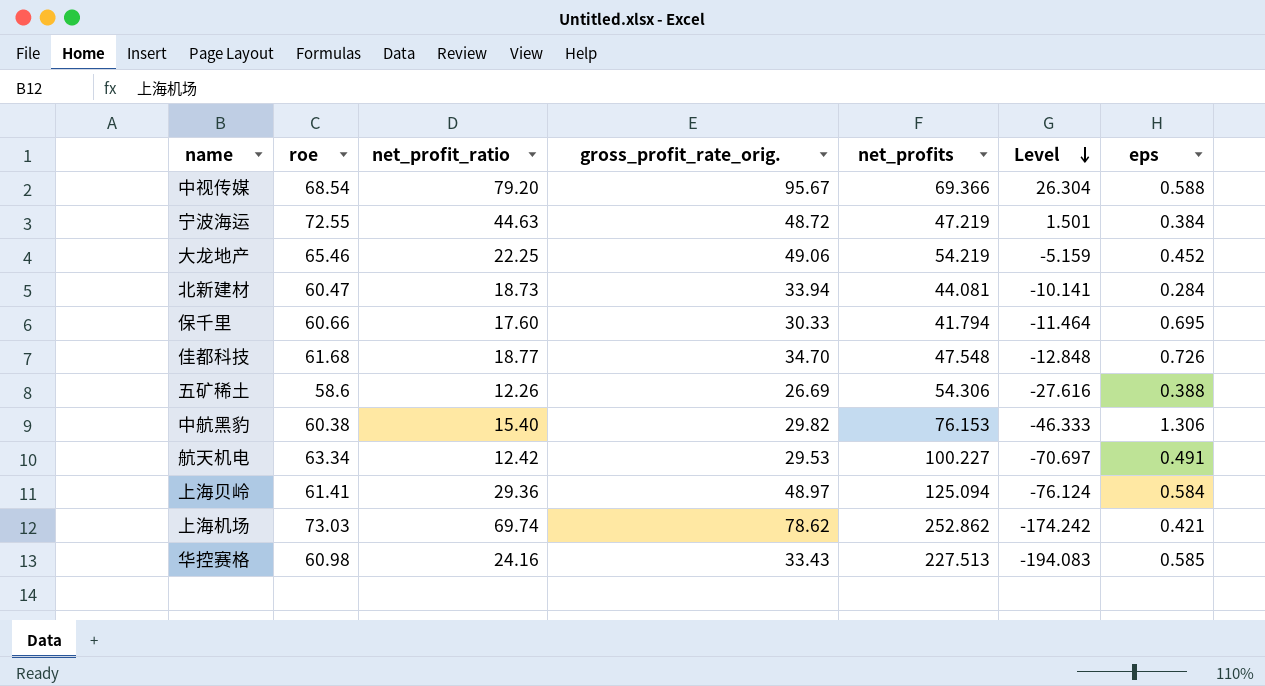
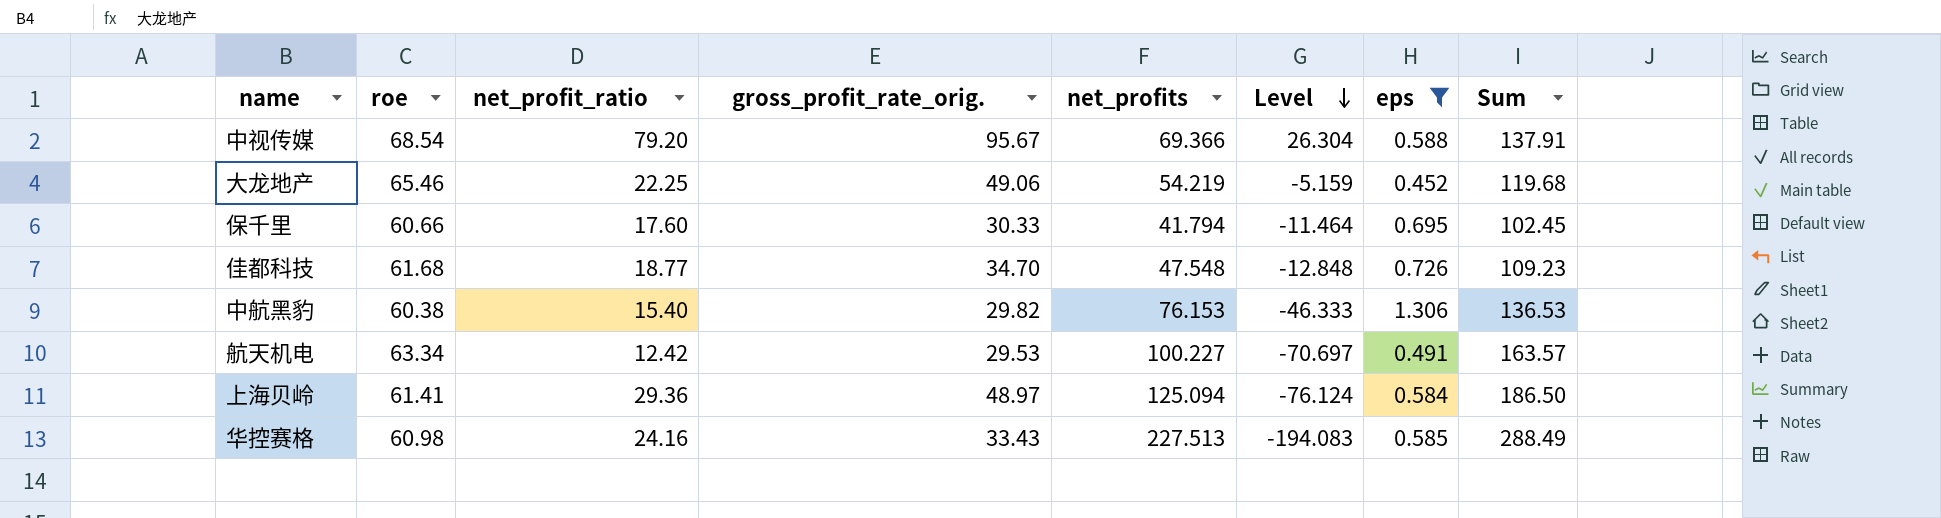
filter: none -> eps >= 0.452
column Sum | formula: none -> [roe] + [net_profits]

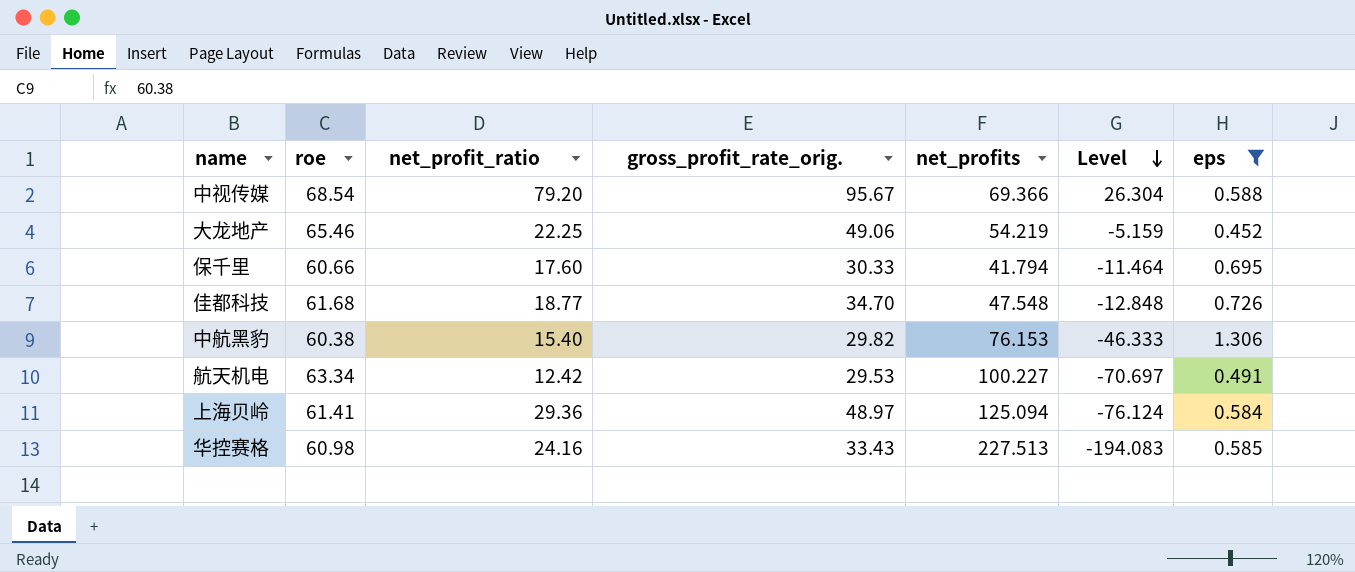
column Sum | formula: [roe] + [net_profits] -> none

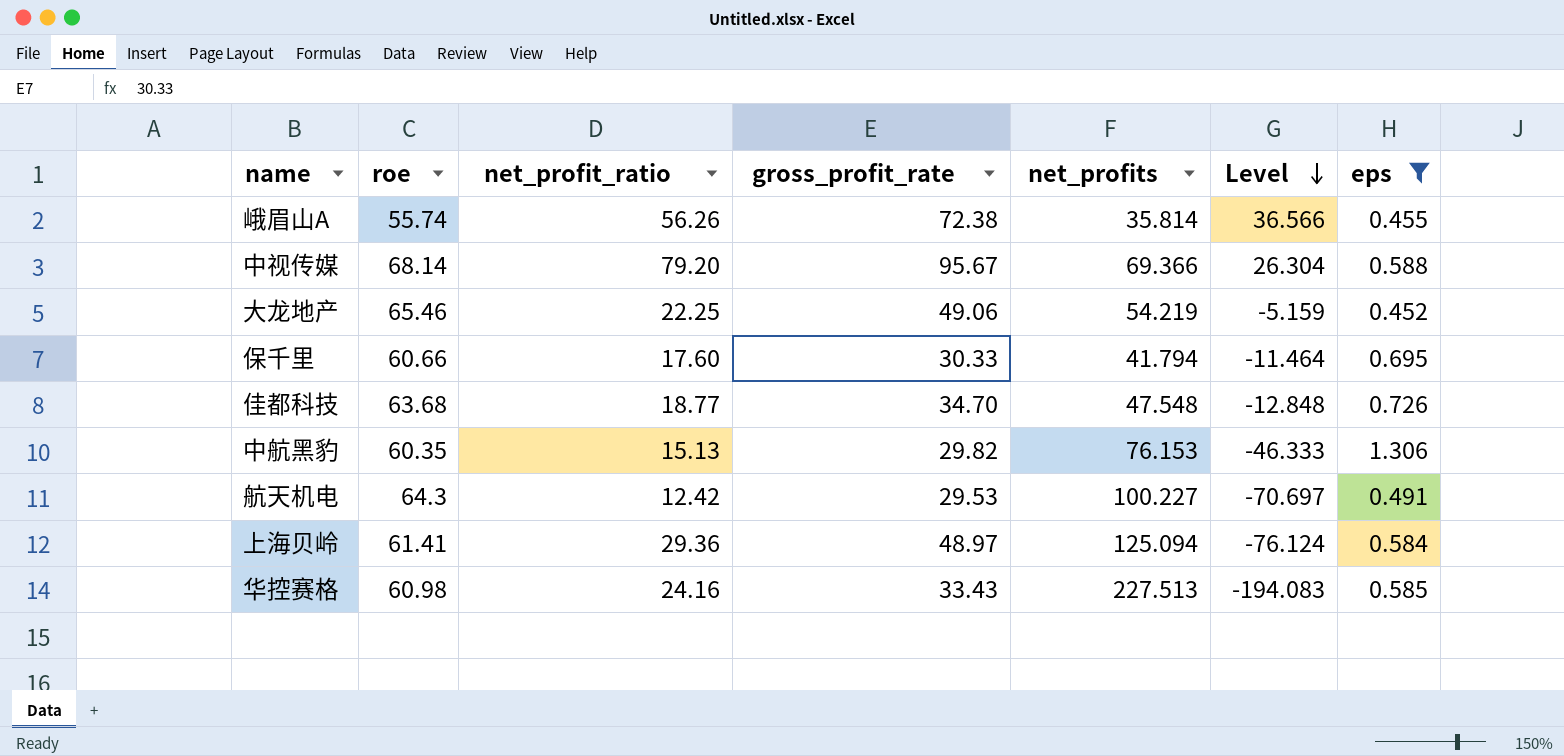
column name: gross_profit_rate_orig. -> gross_profit_rate
row 峨眉山A: none -> 55.74 | 56.26 | 72.38 | 35.814 | 36.566 | 0.455
中视传媒 | roe: 68.54 -> 68.14
佳都科技 | roe: 61.68 -> 63.68
中航黑豹 | roe: 60.38 -> 60.35
中航黑豹 | net_profit_ratio: 15.40 -> 15.13
航天机电 | roe: 63.34 -> 64.3

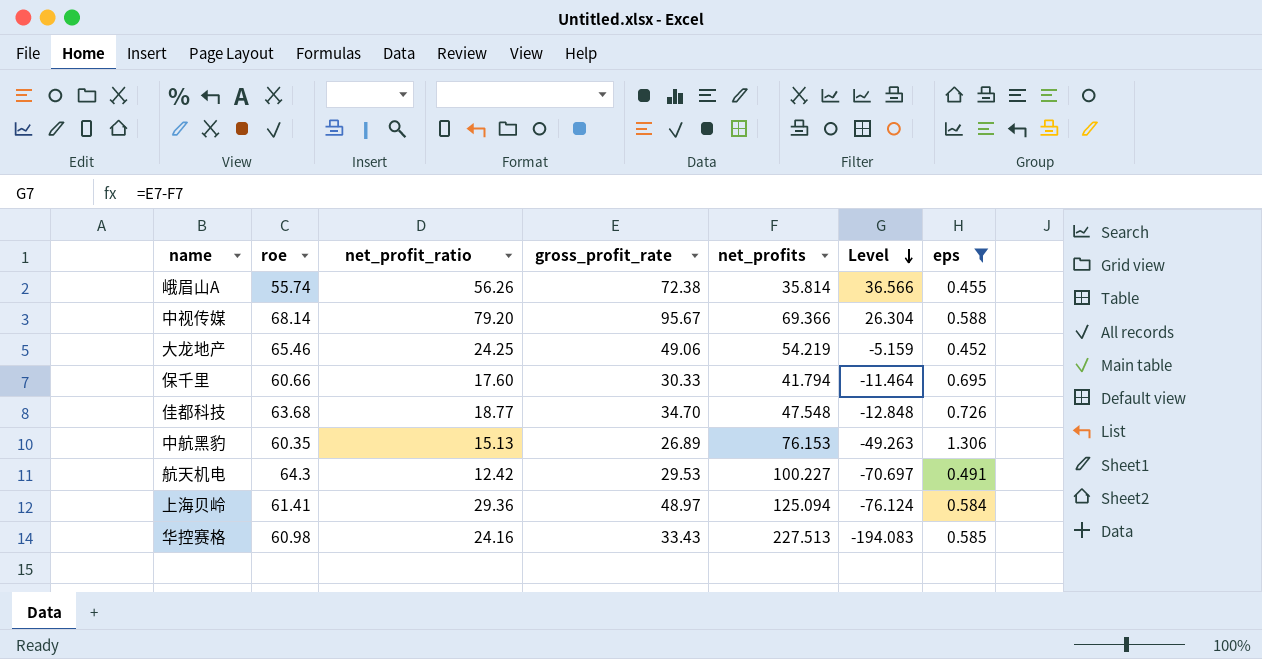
大龙地产 | net_profit_ratio: 22.25 -> 24.25
中航黑豹 | gross_profit_rate: 29.82 -> 26.89
中航黑豹 | Level: -46.333 -> -49.263

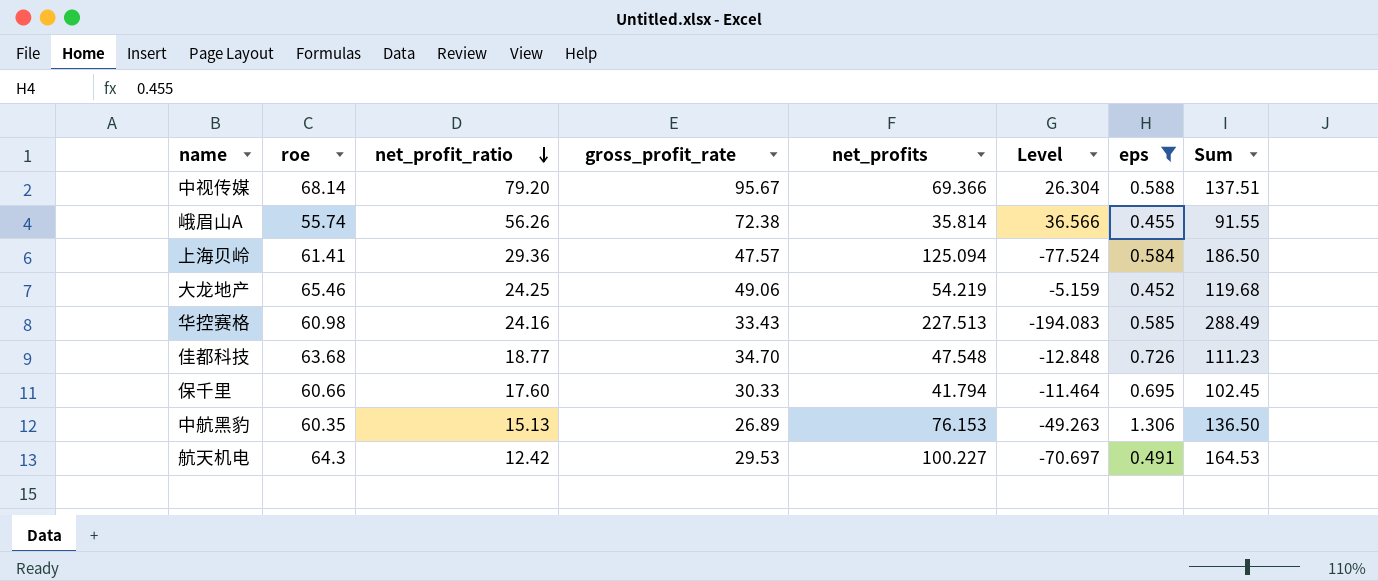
row order: Level descending -> net_profit_ratio descending
column Sum | formula: none -> [roe] + [net_profits]
上海贝岭 | gross_profit_rate: 48.97 -> 47.57
上海贝岭 | Level: -76.124 -> -77.524

